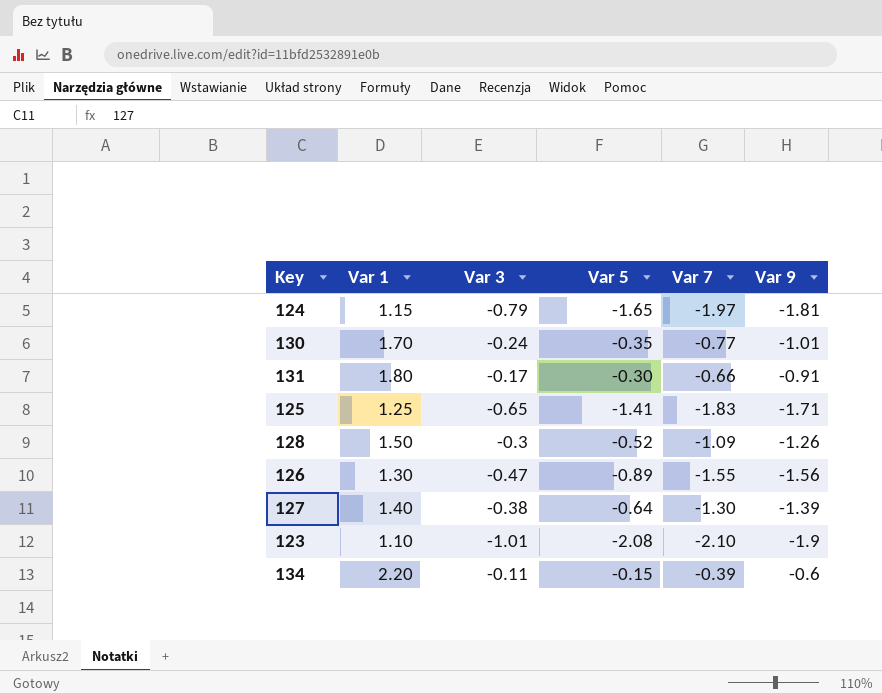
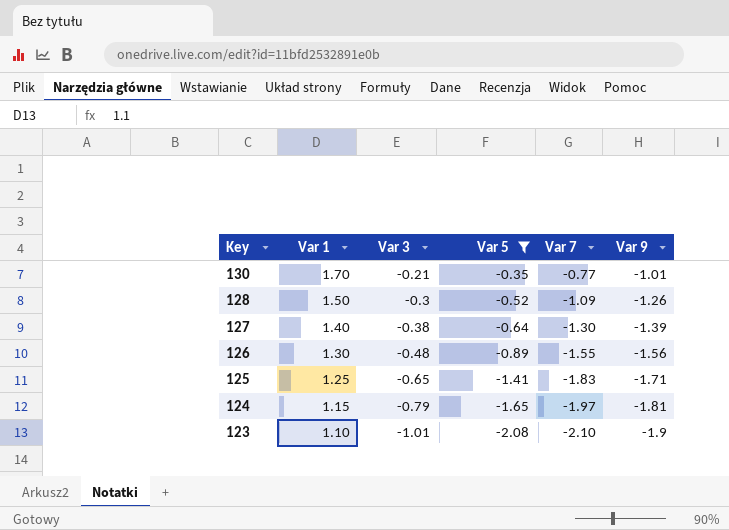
filter: none -> Var 5 <= -0.35
row order: none -> Key descending
130 | Var 3: -0.24 -> -0.21
126 | Var 3: -0.47 -> -0.48

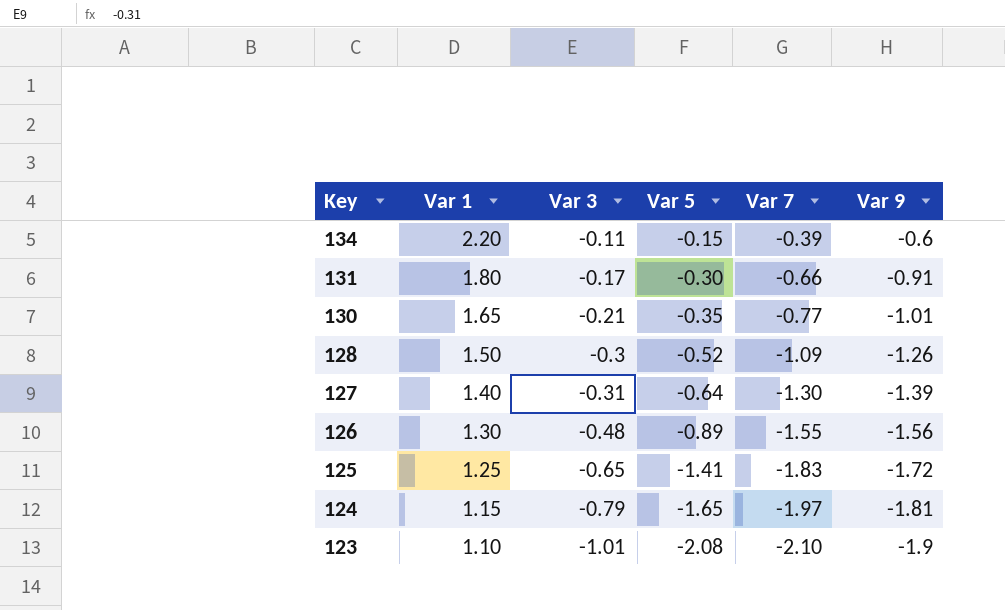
filter: Var 5 <= -0.35 -> none
130 | Var 1: 1.70 -> 1.65
127 | Var 3: -0.38 -> -0.31
125 | Var 9: -1.71 -> -1.72

